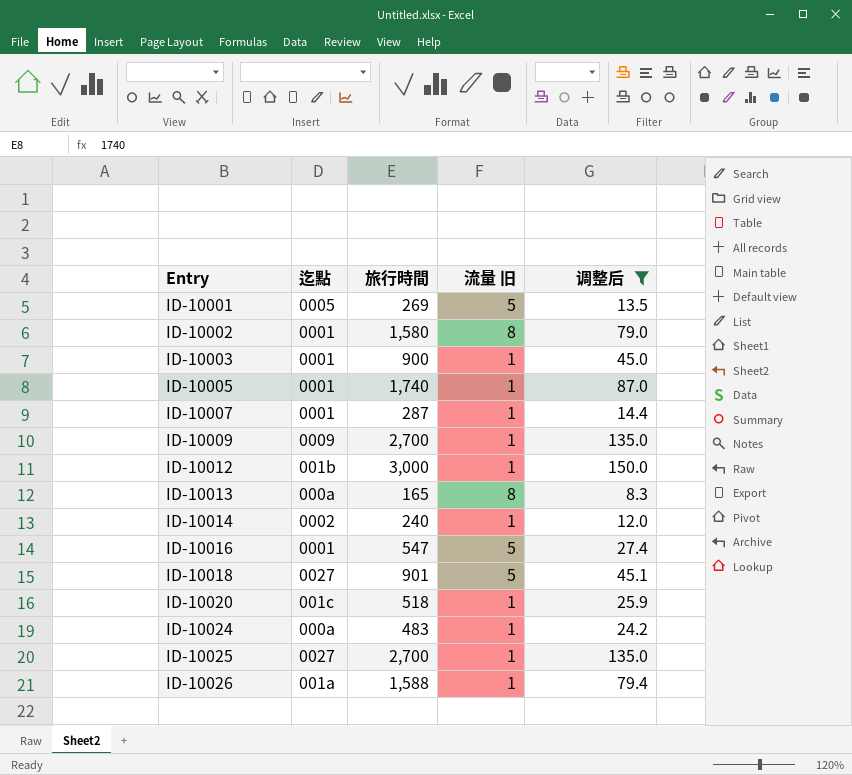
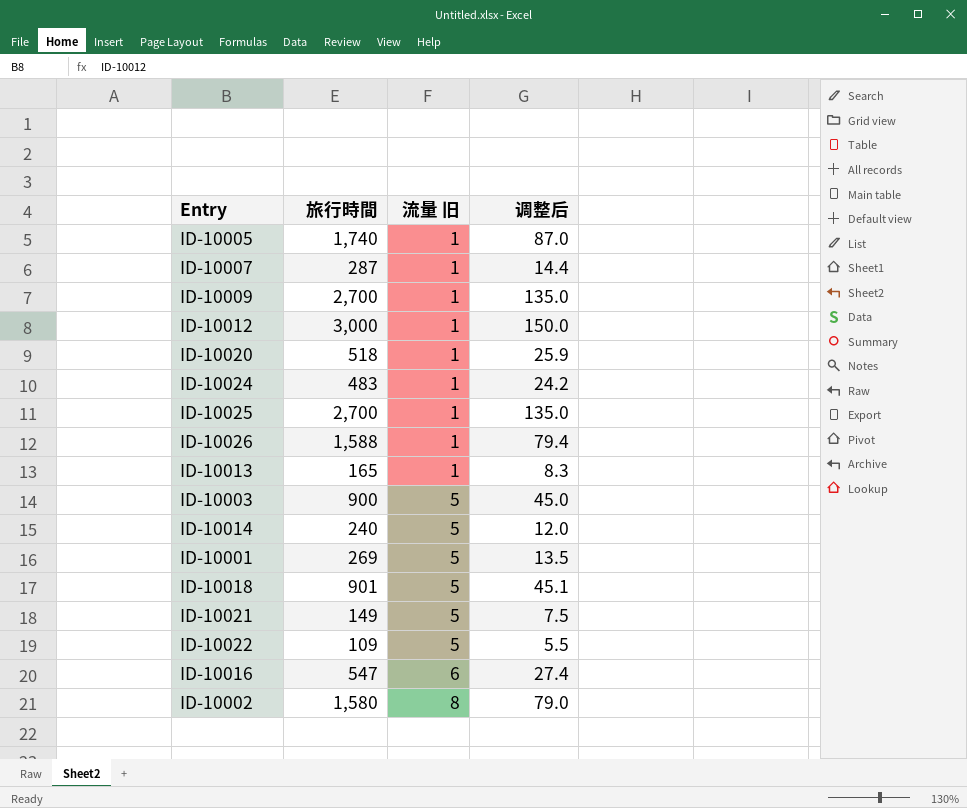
filter: 调整后 >= 8.3 -> none
row order: Entry ascending -> 流量 旧 ascending
column 迄點 | position: 2 -> none
ID-10013 | 流量 旧: 8 -> 1
ID-10003 | 流量 旧: 1 -> 5
ID-10014 | 流量 旧: 1 -> 5
ID-10016 | 流量 旧: 5 -> 6

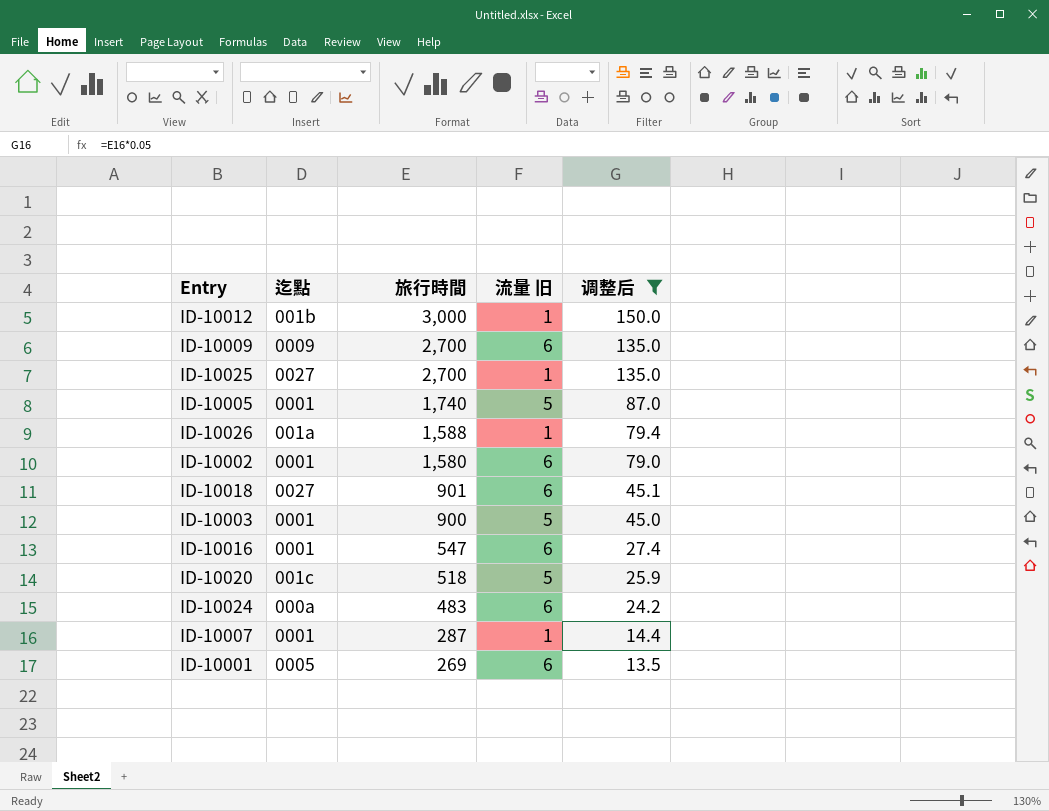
filter: none -> 调整后 >= 13.5
row order: 流量 旧 ascending -> 旅行時間 descending
column 迄點 | position: none -> 2
ID-10009 | 流量 旧: 1 -> 6
ID-10005 | 流量 旧: 1 -> 5
ID-10002 | 流量 旧: 8 -> 6
ID-10018 | 流量 旧: 5 -> 6
ID-10020 | 流量 旧: 1 -> 5
ID-10024 | 流量 旧: 1 -> 6
ID-10001 | 流量 旧: 5 -> 6

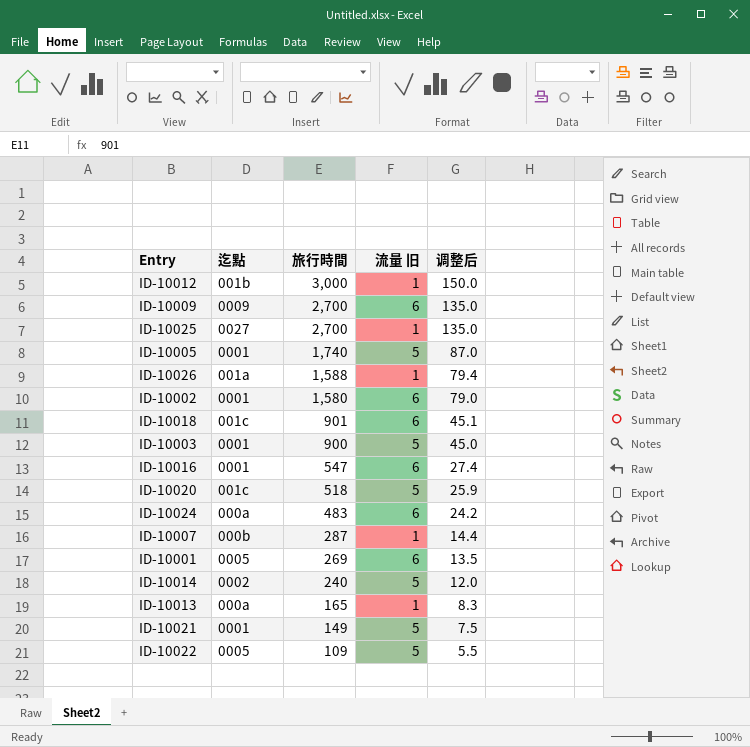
filter: 调整后 >= 13.5 -> none
ID-10018 | 迄點: 0027 -> 001c
ID-10007 | 迄點: 0001 -> 000b

